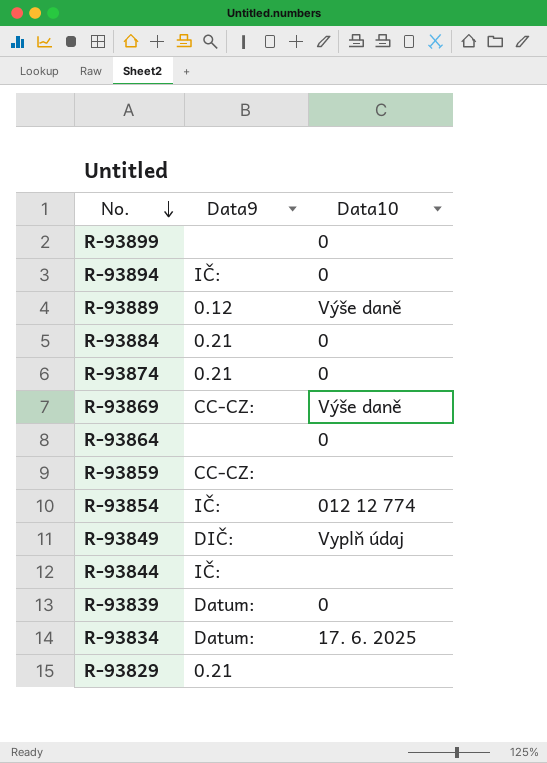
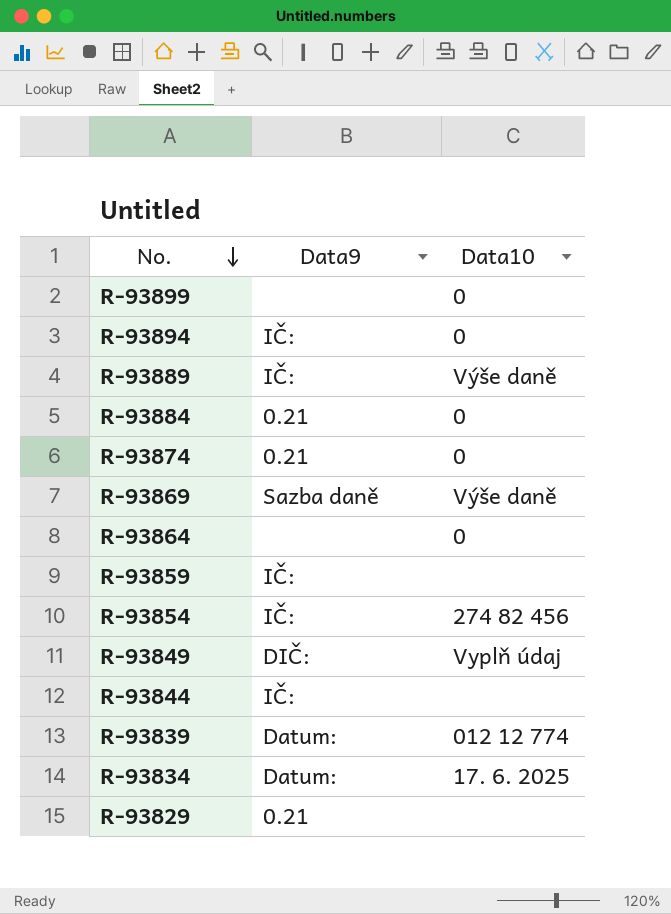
R-93889 | Data9: 0.12 -> IČ:
R-93869 | Data9: CC-CZ: -> Sazba daně
R-93859 | Data9: CC-CZ: -> IČ:
R-93854 | Data10: 012 12 774 -> 274 82 456
R-93839 | Data10: 0 -> 012 12 774

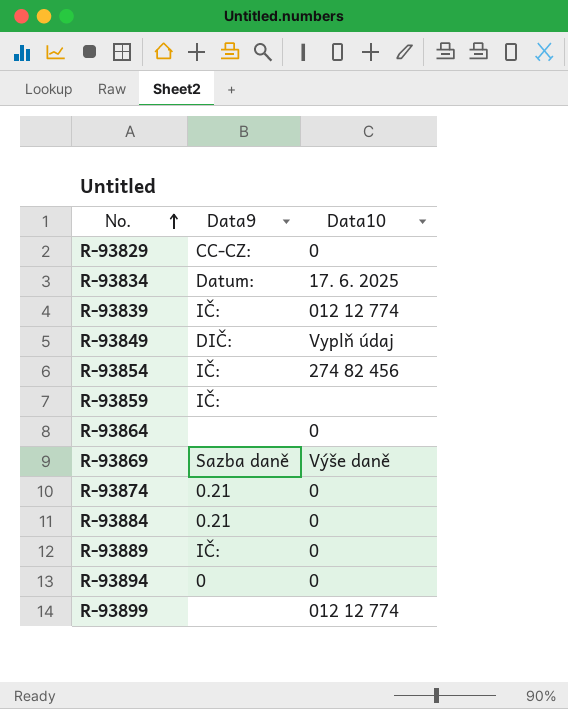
row order: No. descending -> No. ascending
row R-93844: IČ: | none -> none
R-93829 | Data9: 0.21 -> CC-CZ:
R-93829 | Data10: none -> 0
R-93839 | Data9: Datum: -> IČ:
R-93889 | Data10: Výše daně -> 0
R-93894 | Data9: IČ: -> 0
R-93899 | Data10: 0 -> 012 12 774

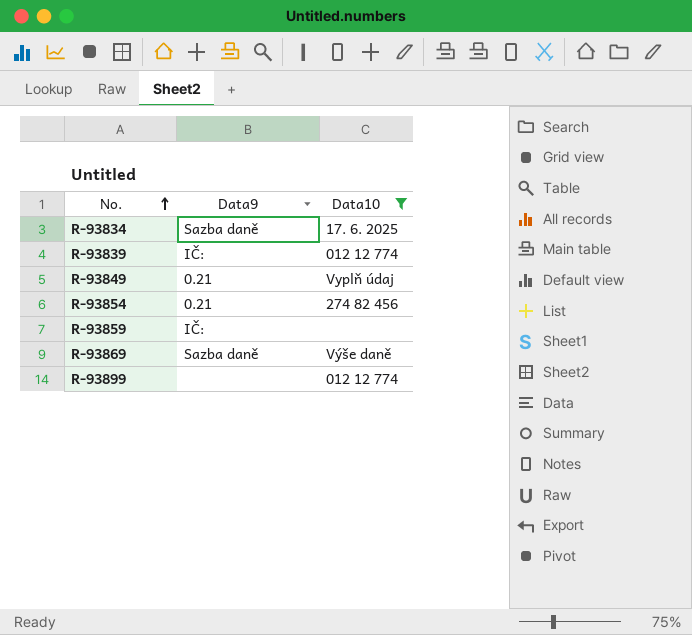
filter: none -> Data10 != 0
R-93834 | Data9: Datum: -> Sazba daně
R-93849 | Data9: DIČ: -> 0.21
R-93854 | Data9: IČ: -> 0.21

